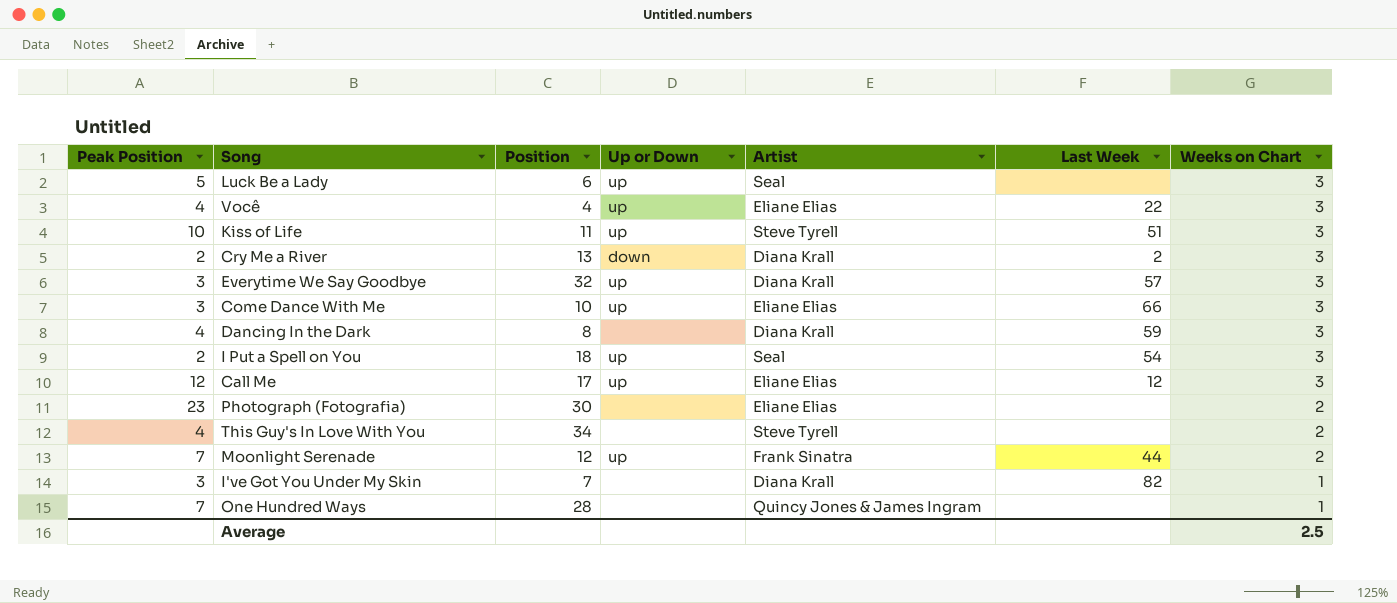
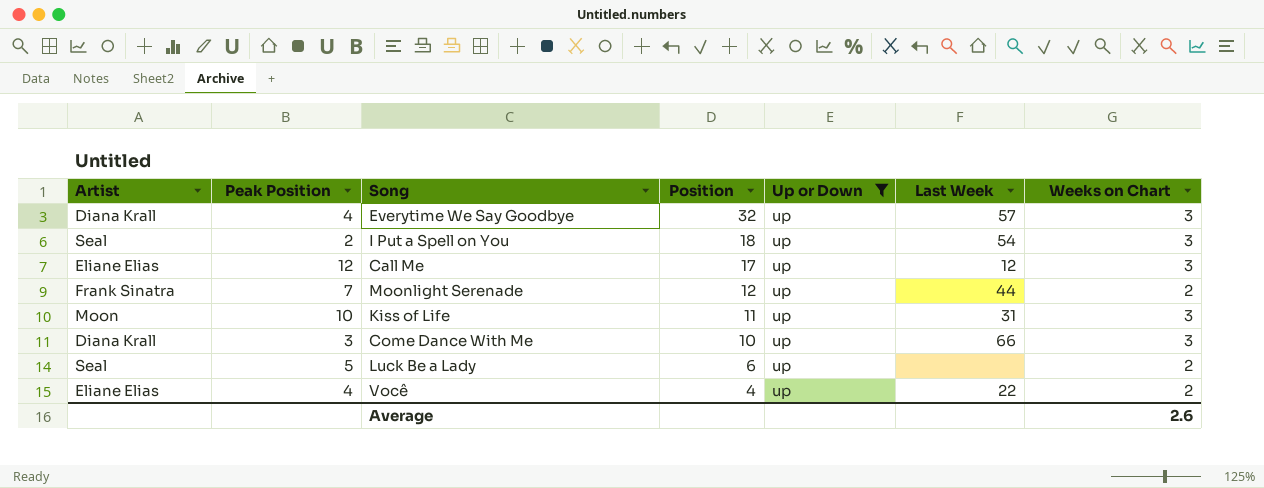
filter: none -> Up or Down = up
row order: Weeks on Chart descending -> Position descending
column Artist | position: 5 -> 1
Everytime We Say Goodbye | Peak Position: 3 -> 4
Kiss of Life | Artist: Steve Tyrell -> Moon
Kiss of Life | Last Week: 51 -> 31
Come Dance With Me | Artist: Eliane Elias -> Diana Krall
Luck Be a Lady | Weeks on Chart: 3 -> 2
Você | Weeks on Chart: 3 -> 2
Average | Weeks on Chart: 2.5 -> 2.6

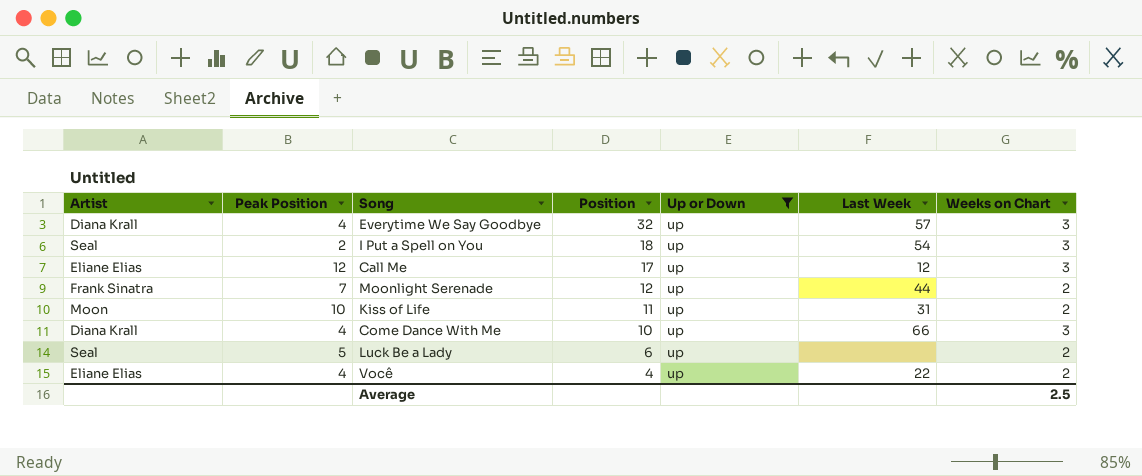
Kiss of Life | Weeks on Chart: 3 -> 2
Come Dance With Me | Peak Position: 3 -> 4
Average | Weeks on Chart: 2.6 -> 2.5

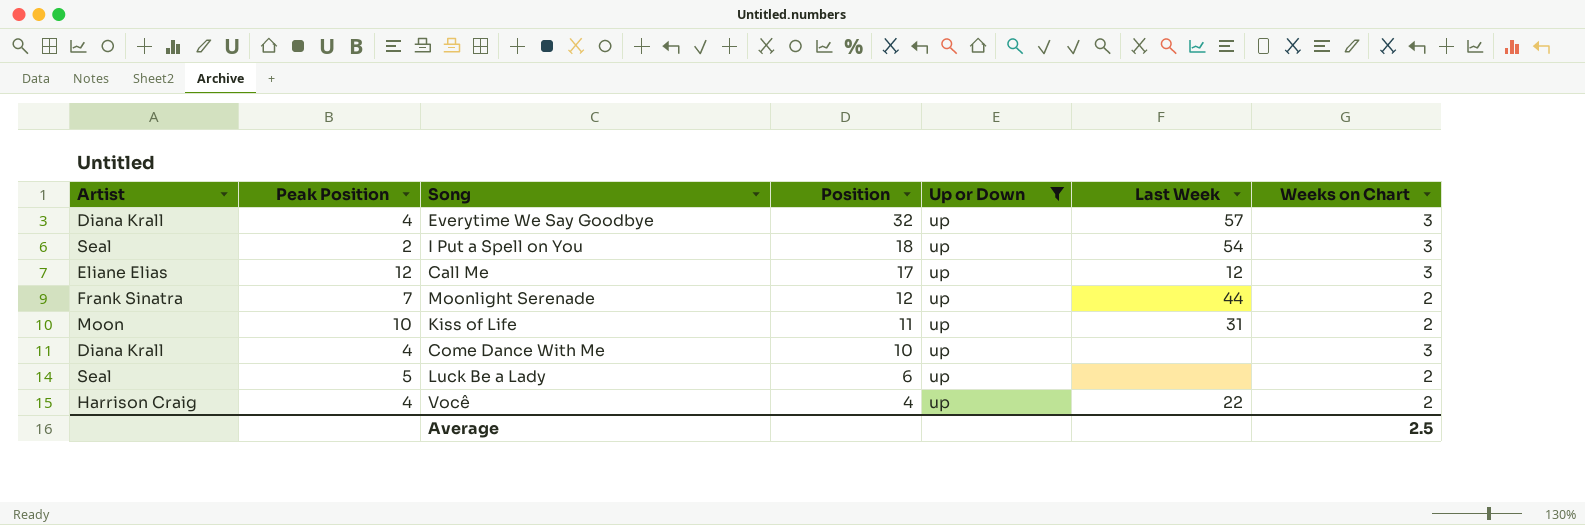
Come Dance With Me | Last Week: 66 -> none
Você | Artist: Eliane Elias -> Harrison Craig

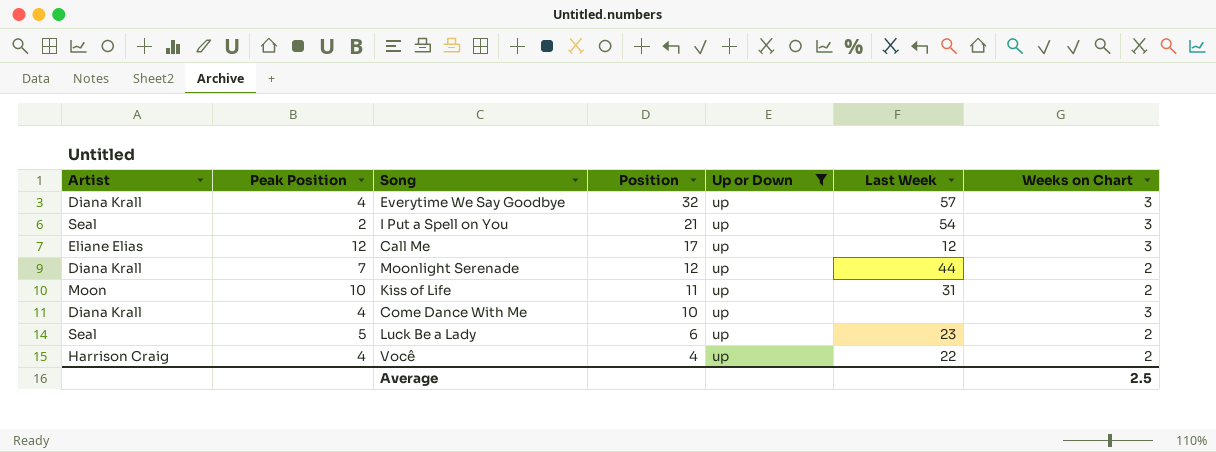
I Put a Spell on You | Position: 18 -> 21
Moonlight Serenade | Artist: Frank Sinatra -> Diana Krall
Luck Be a Lady | Last Week: none -> 23

